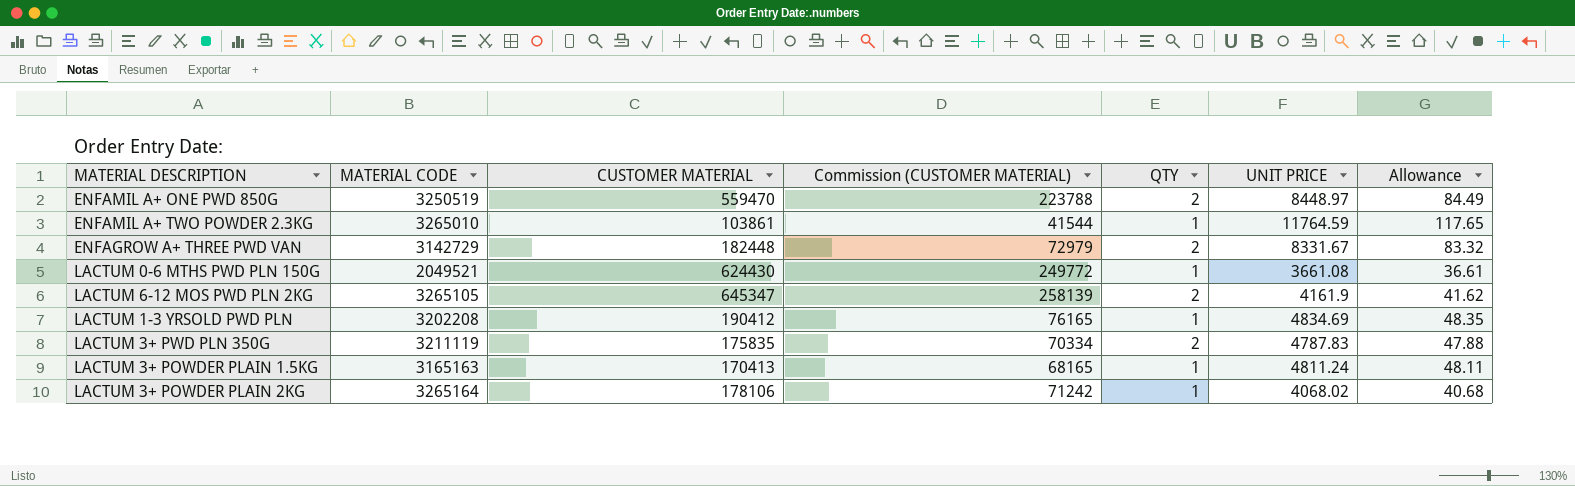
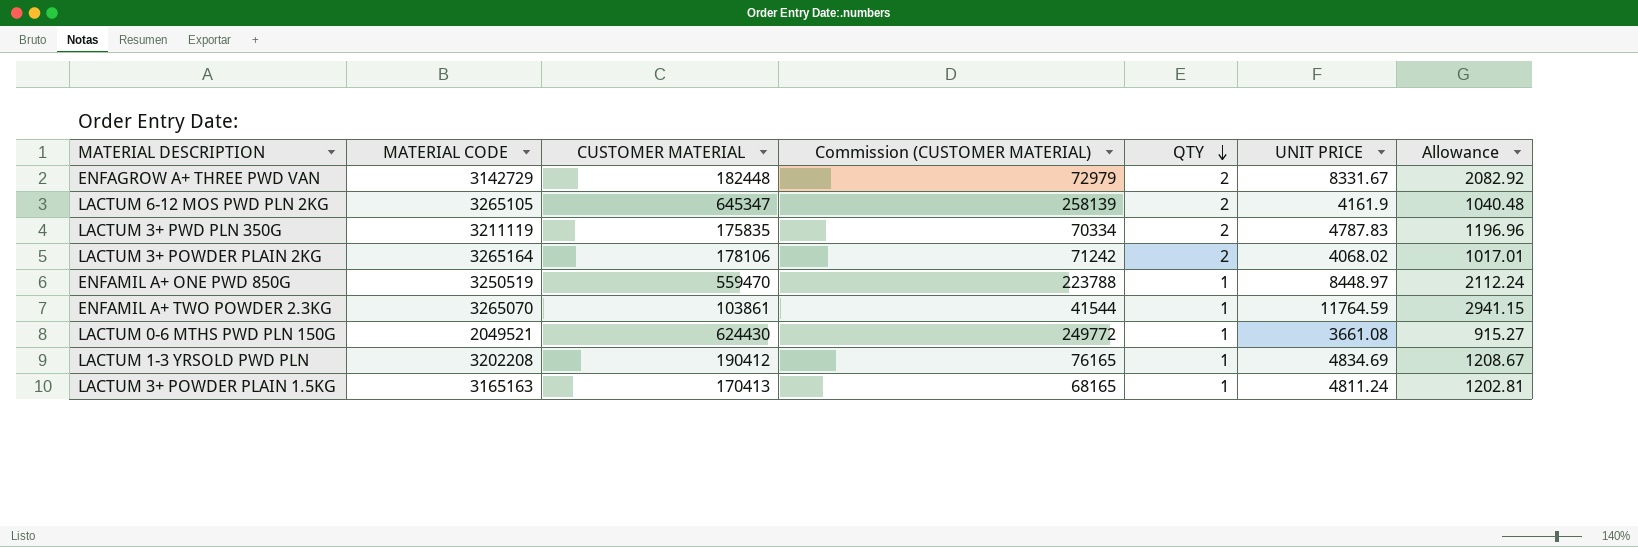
row order: none -> QTY descending
column Allowance | formula: [UNIT PRICE] * 0.01 -> [UNIT PRICE] * 0.25
LACTUM 3+ POWDER PLAIN 2KG | QTY: 1 -> 2
ENFAMIL A+ ONE PWD 850G | QTY: 2 -> 1
ENFAMIL A+ TWO POWDER 2.3KG | MATERIAL CODE: 3265010 -> 3265070

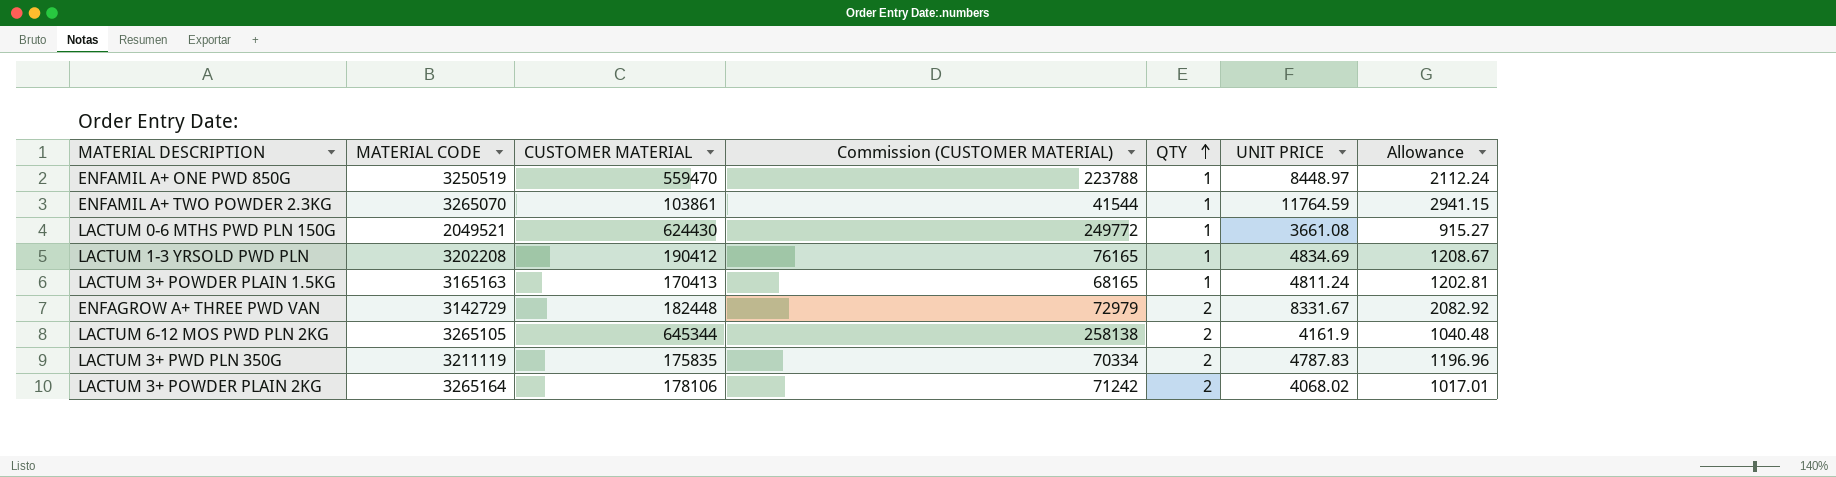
row order: QTY descending -> QTY ascending
LACTUM 6-12 MOS PWD PLN 2KG | CUSTOMER MATERIAL: 645347 -> 645344
LACTUM 6-12 MOS PWD PLN 2KG | Commission (CUSTOMER MATERIAL): 258139 -> 258138

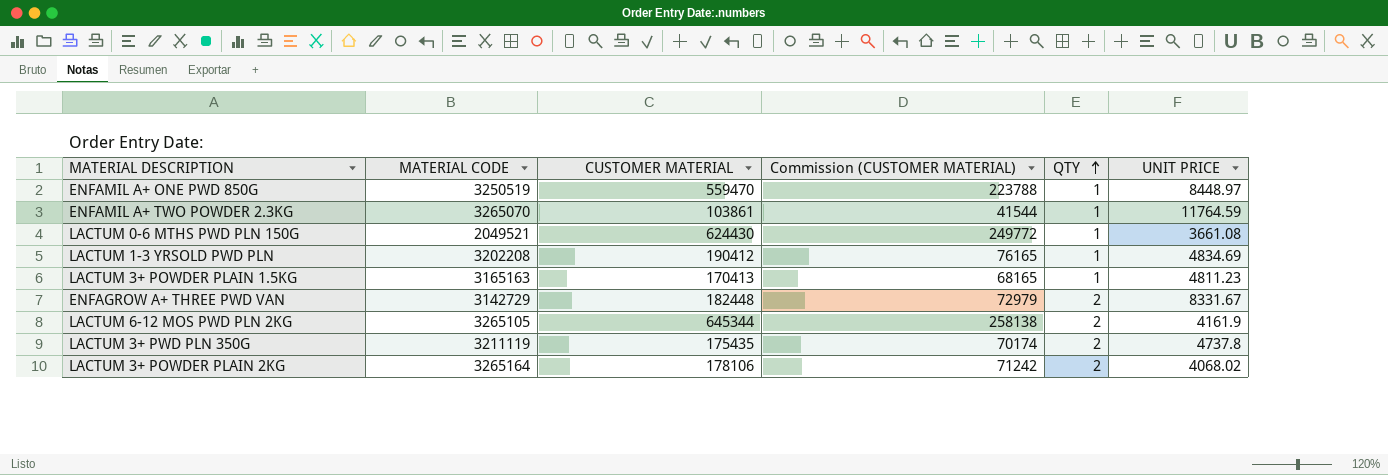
column Allowance | formula: [UNIT PRICE] * 0.25 -> none
LACTUM 3+ POWDER PLAIN 1.5KG | UNIT PRICE: 4811.24 -> 4811.23
LACTUM 3+ PWD PLN 350G | CUSTOMER MATERIAL: 175835 -> 175435
LACTUM 3+ PWD PLN 350G | Commission (CUSTOMER MATERIAL): 70334 -> 70174
LACTUM 3+ PWD PLN 350G | UNIT PRICE: 4787.83 -> 4737.8

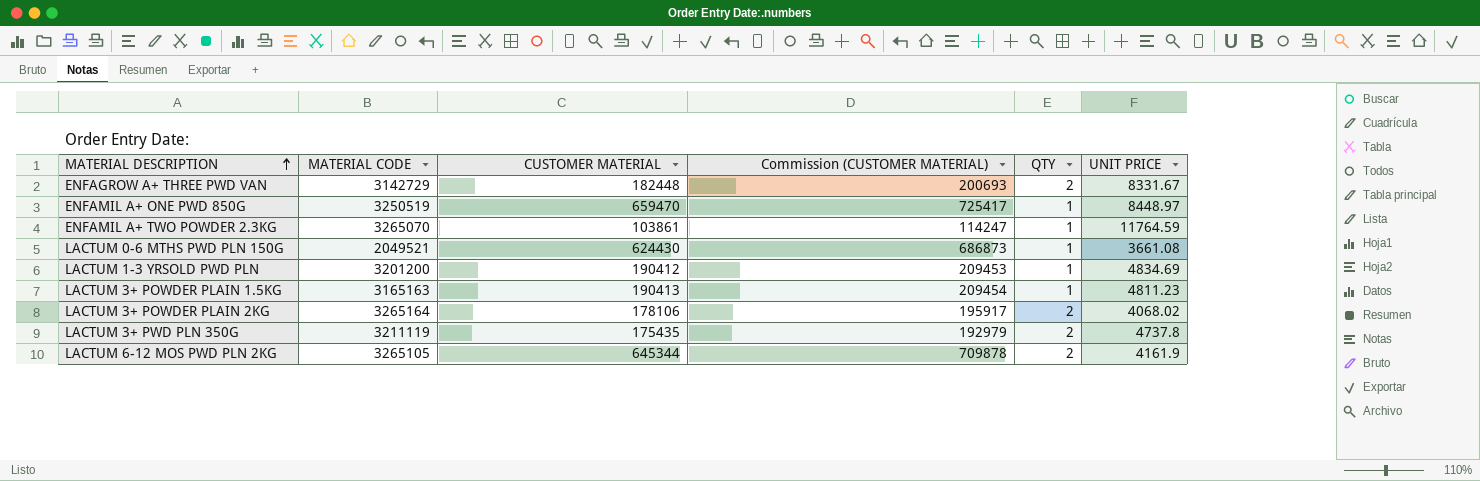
row order: QTY ascending -> MATERIAL DESCRIPTION ascending
column Commission (CUSTOMER MATERIAL) | formula: [CUSTOMER MATERIAL] * 0.4 -> [CUSTOMER MATERIAL] * 1.1
ENFAMIL A+ ONE PWD 850G | CUSTOMER MATERIAL: 559470 -> 659470
LACTUM 1-3 YRSOLD PWD PLN | MATERIAL CODE: 3202208 -> 3201200
LACTUM 3+ POWDER PLAIN 1.5KG | CUSTOMER MATERIAL: 170413 -> 190413

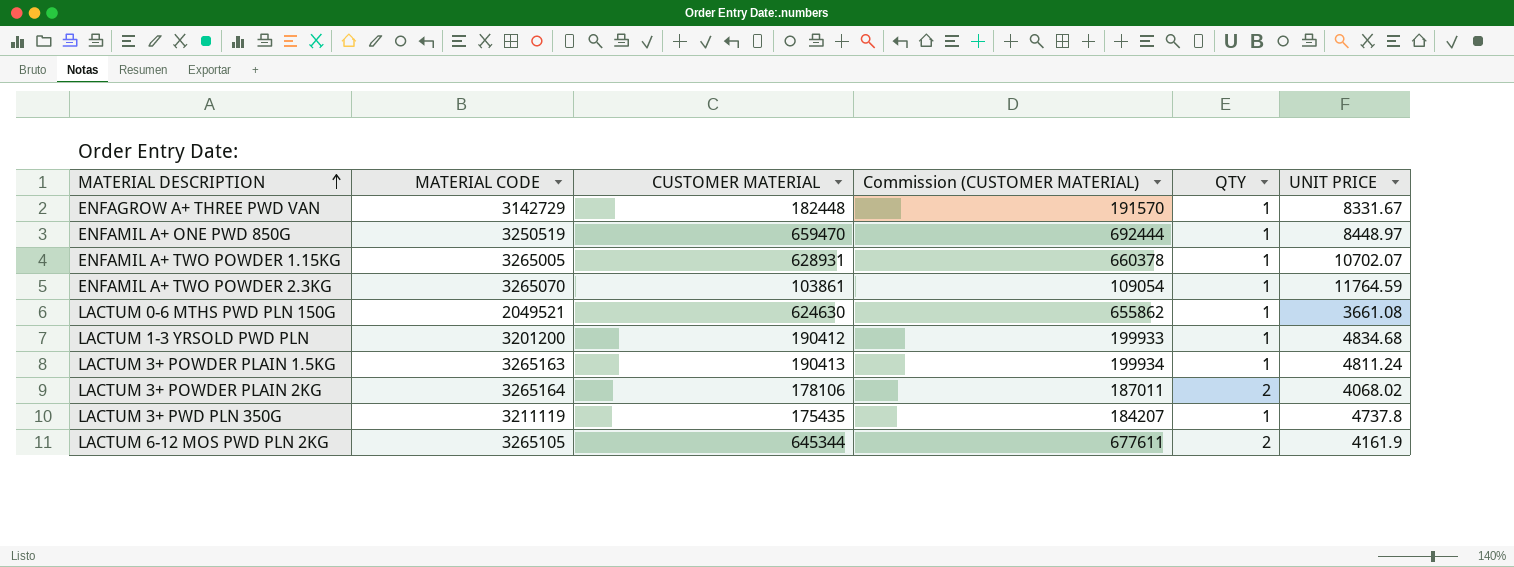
column Commission (CUSTOMER MATERIAL) | formula: [CUSTOMER MATERIAL] * 1.1 -> [CUSTOMER MATERIAL] * 1.05
ENFAGROW A+ THREE PWD VAN | QTY: 2 -> 1
row ENFAMIL A+ TWO POWDER 1.15KG: none -> 3265005 | 628931 | 660378 | 1 | 10702.07
LACTUM 0-6 MTHS PWD PLN 150G | CUSTOMER MATERIAL: 624430 -> 624630
LACTUM 1-3 YRSOLD PWD PLN | UNIT PRICE: 4834.69 -> 4834.68
LACTUM 3+ POWDER PLAIN 1.5KG | MATERIAL CODE: 3165163 -> 3265163
LACTUM 3+ POWDER PLAIN 1.5KG | UNIT PRICE: 4811.23 -> 4811.24
LACTUM 3+ PWD PLN 350G | QTY: 2 -> 1

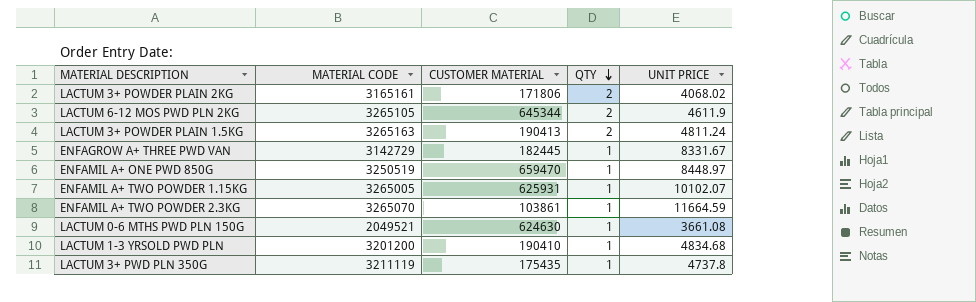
row order: MATERIAL DESCRIPTION ascending -> QTY descending
column Commission (CUSTOMER MATERIAL) | formula: [CUSTOMER MATERIAL] * 1.05 -> none
LACTUM 3+ POWDER PLAIN 2KG | MATERIAL CODE: 3265164 -> 3165161
LACTUM 3+ POWDER PLAIN 2KG | CUSTOMER MATERIAL: 178106 -> 171806
LACTUM 6-12 MOS PWD PLN 2KG | UNIT PRICE: 4161.9 -> 4611.9
LACTUM 3+ POWDER PLAIN 1.5KG | QTY: 1 -> 2
ENFAGROW A+ THREE PWD VAN | CUSTOMER MATERIAL: 182448 -> 182445
ENFAMIL A+ TWO POWDER 1.15KG | CUSTOMER MATERIAL: 628931 -> 625931
ENFAMIL A+ TWO POWDER 1.15KG | UNIT PRICE: 10702.07 -> 10102.07
ENFAMIL A+ TWO POWDER 2.3KG | UNIT PRICE: 11764.59 -> 11664.59
LACTUM 1-3 YRSOLD PWD PLN | CUSTOMER MATERIAL: 190412 -> 190410

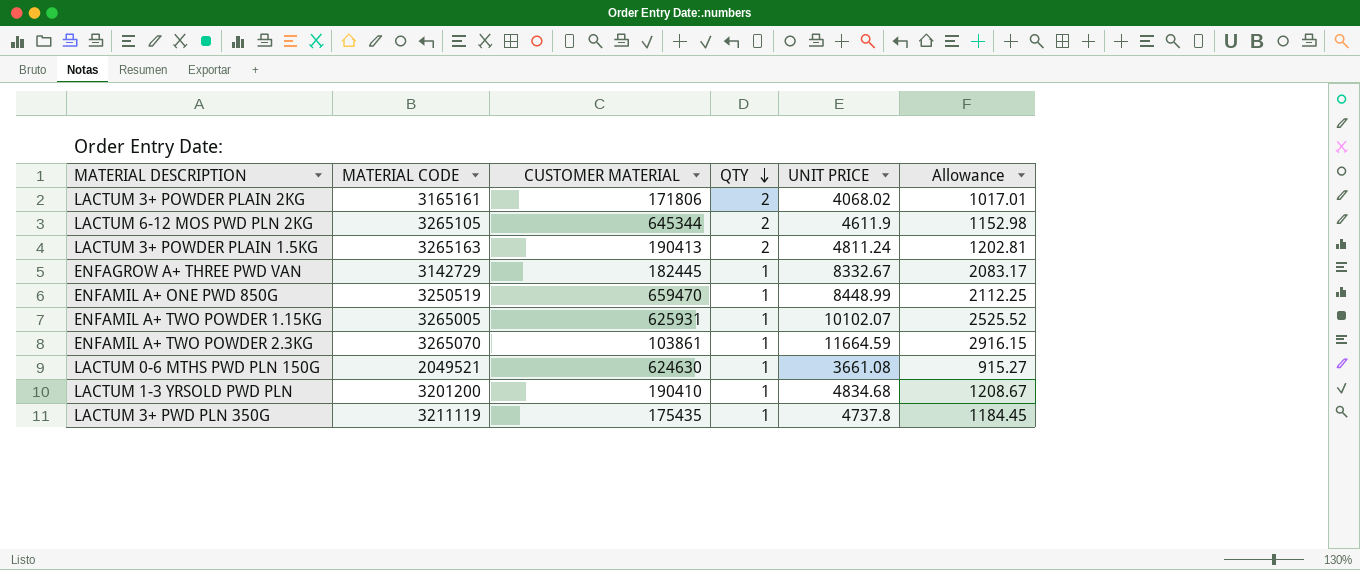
column Allowance | formula: none -> [UNIT PRICE] * 0.25
ENFAGROW A+ THREE PWD VAN | UNIT PRICE: 8331.67 -> 8332.67
ENFAMIL A+ ONE PWD 850G | UNIT PRICE: 8448.97 -> 8448.99

